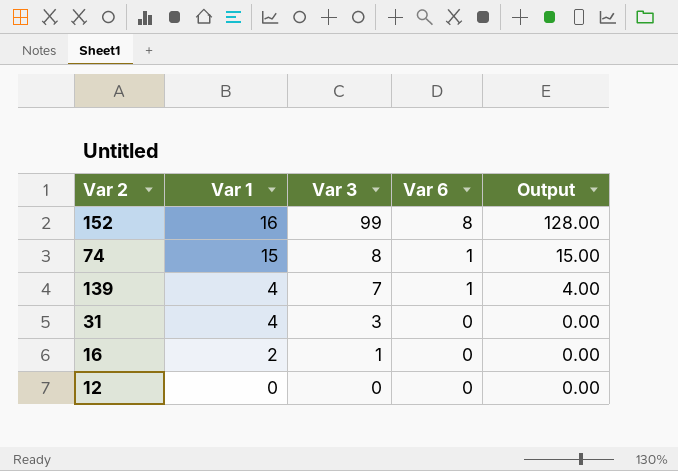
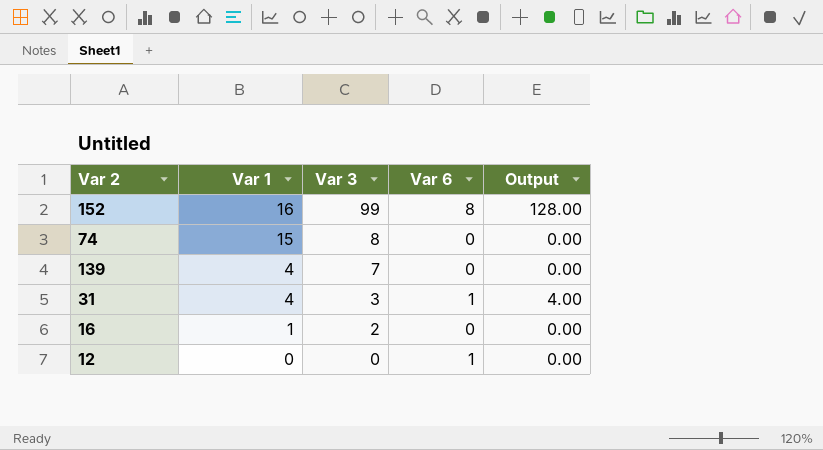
74 | Var 6: 1 -> 0
74 | Output: 15.00 -> 0.00
139 | Var 6: 1 -> 0
139 | Output: 4.00 -> 0.00
31 | Var 6: 0 -> 1
31 | Output: 0.00 -> 4.00
16 | Var 1: 2 -> 1
16 | Var 3: 1 -> 2
12 | Var 6: 0 -> 1

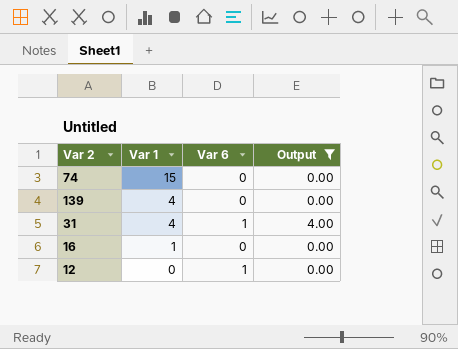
filter: none -> Output != 128.00
column Var 3 | position: 3 -> none

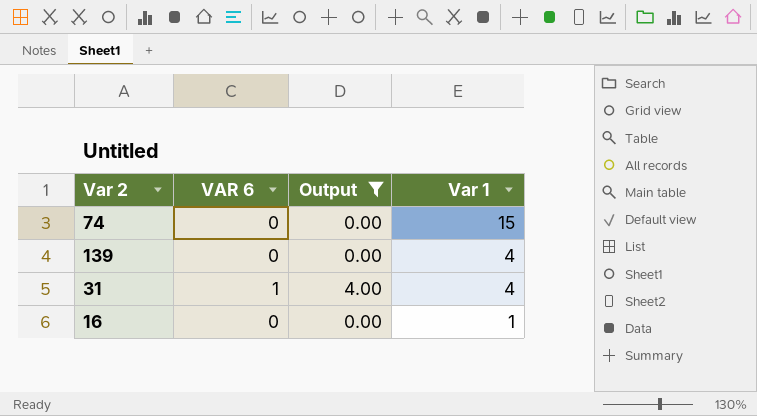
column name: Var 6 -> VAR 6
column Var 1 | position: 2 -> 4
row 12: 0 | 1 | 0.00 -> none

